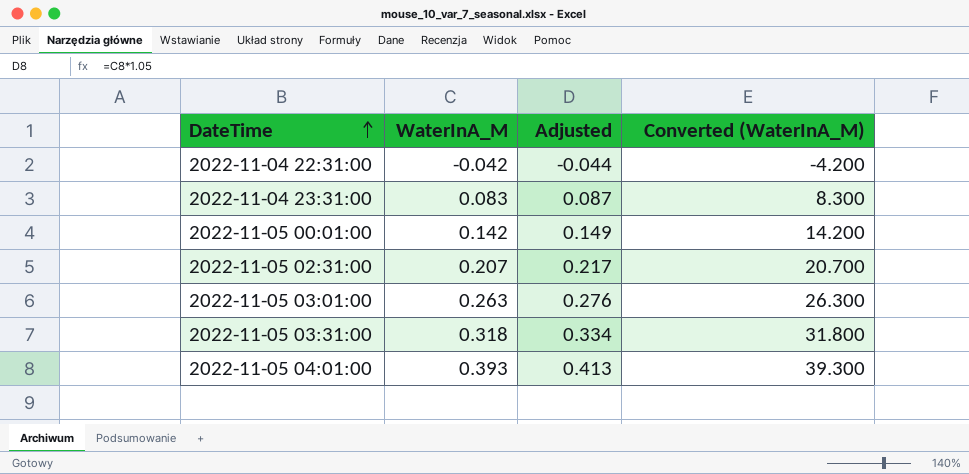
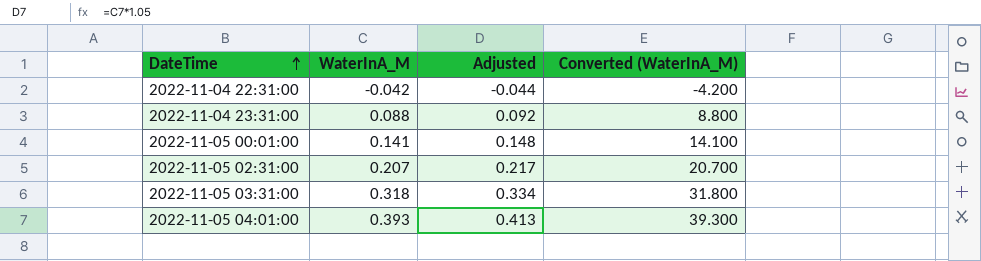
row 2022-11-05 03:01:00: 0.263 | 0.276 | 26.300 -> none
2022-11-04 23:31:00 | WaterInA_M: 0.083 -> 0.088
2022-11-04 23:31:00 | Adjusted: 0.087 -> 0.092
2022-11-04 23:31:00 | Converted (WaterInA_M): 8.300 -> 8.800
2022-11-05 00:01:00 | WaterInA_M: 0.142 -> 0.141
2022-11-05 00:01:00 | Adjusted: 0.149 -> 0.148
2022-11-05 00:01:00 | Converted (WaterInA_M): 14.200 -> 14.100

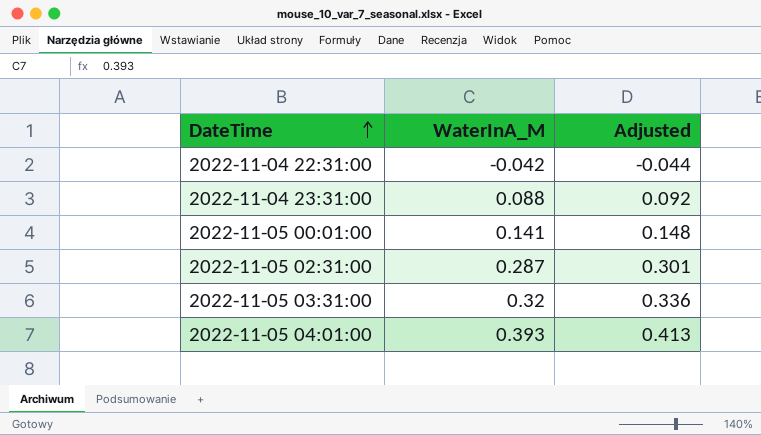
column Converted (WaterInA_M) | formula: [WaterInA_M] * 100 -> none
2022-11-05 02:31:00 | WaterInA_M: 0.207 -> 0.287
2022-11-05 02:31:00 | Adjusted: 0.217 -> 0.301
2022-11-05 03:31:00 | WaterInA_M: 0.318 -> 0.32
2022-11-05 03:31:00 | Adjusted: 0.334 -> 0.336

